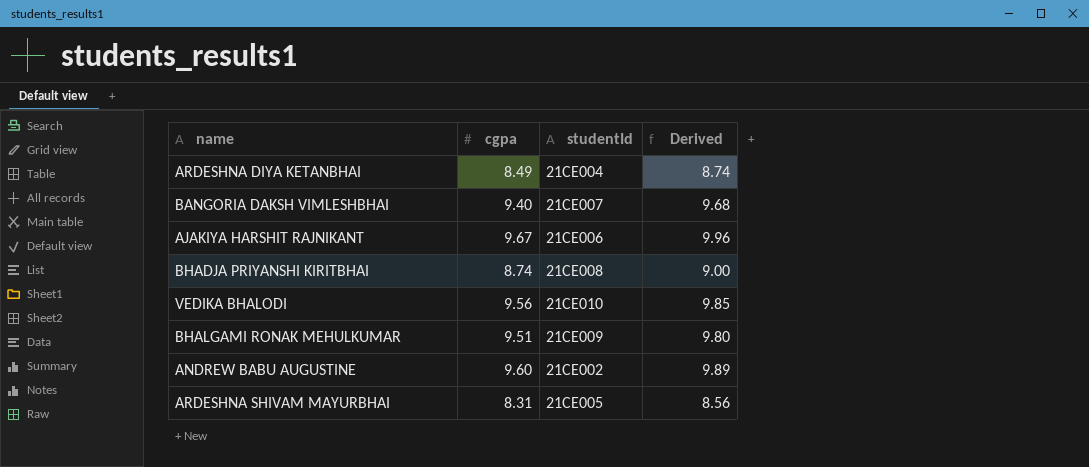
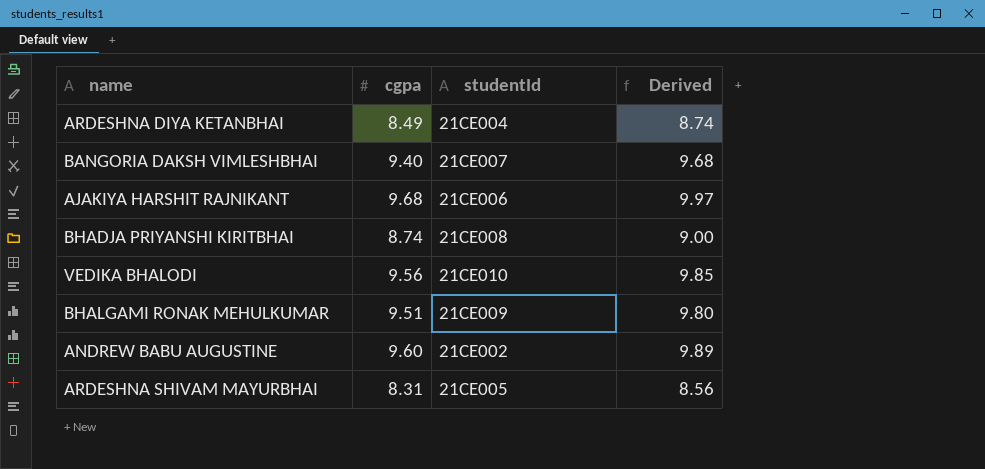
AJAKIYA HARSHIT RAJNIKANT | cgpa: 9.67 -> 9.68
AJAKIYA HARSHIT RAJNIKANT | Derived: 9.96 -> 9.97

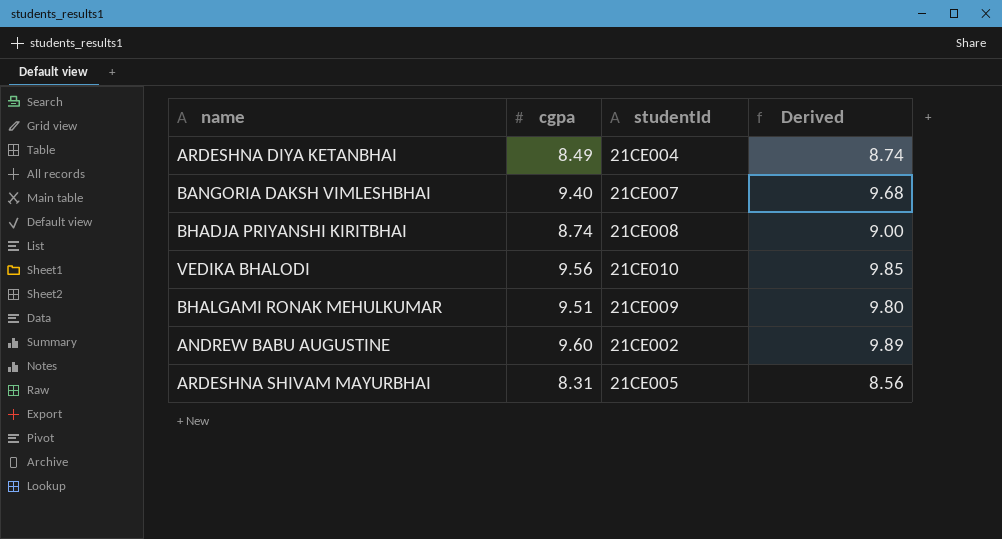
row AJAKIYA HARSHIT RAJNIKANT: 9.68 | 21CE006 | 9.97 -> none

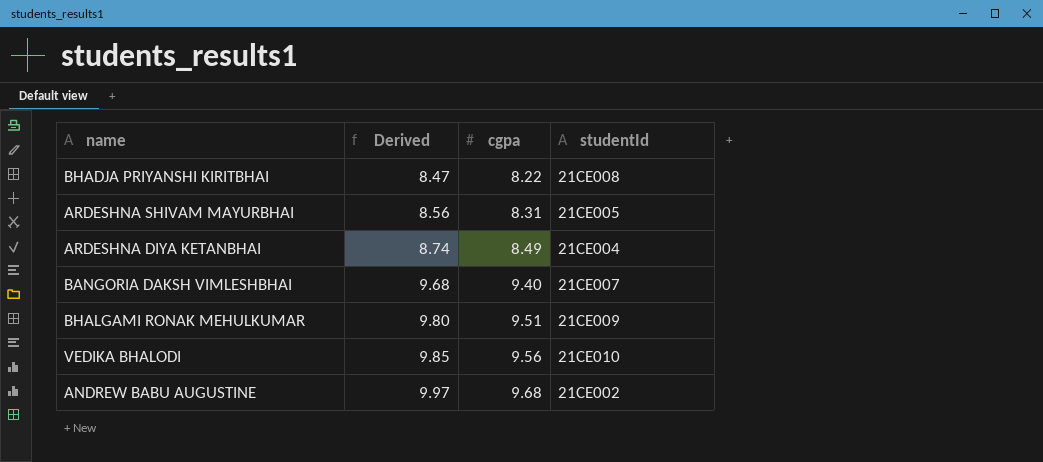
row order: none -> Derived ascending
column Derived | position: 4 -> 2
BHADJA PRIYANSHI KIRITBHAI | Derived: 9.00 -> 8.47
BHADJA PRIYANSHI KIRITBHAI | cgpa: 8.74 -> 8.22
ANDREW BABU AUGUSTINE | Derived: 9.89 -> 9.97
ANDREW BABU AUGUSTINE | cgpa: 9.60 -> 9.68

